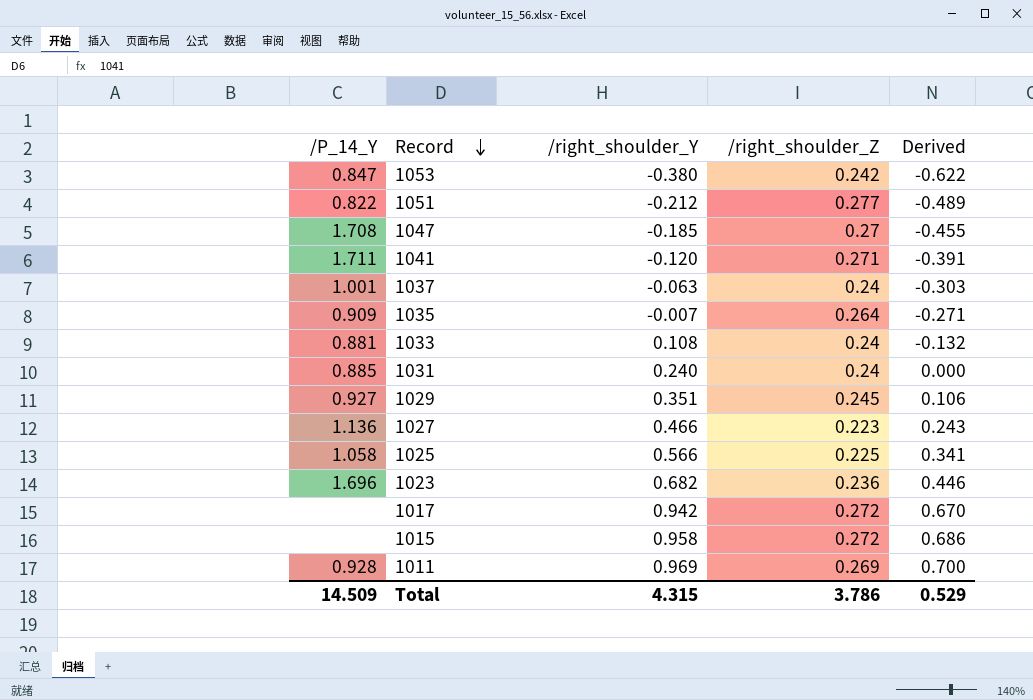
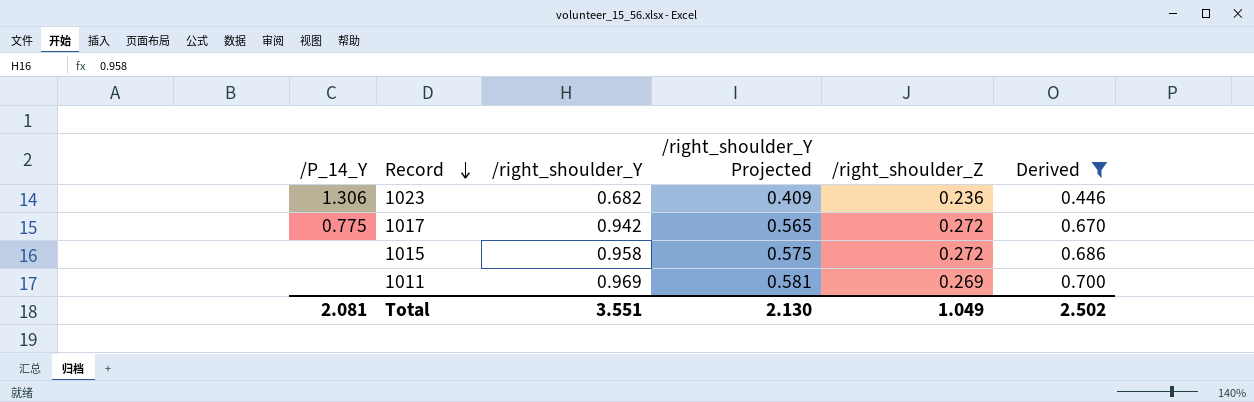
filter: none -> Derived >= 0.446
column /right_shoulder_Y Projected | formula: none -> [/right_shoulder_Y] * 0.6
1023 | /P_14_Y: 1.696 -> 1.306
1017 | /P_14_Y: none -> 0.775
1011 | /P_14_Y: 0.928 -> none
Total | /P_14_Y: 14.509 -> 2.081
Total | /right_shoulder_Y: 4.315 -> 3.551
Total | /right_shoulder_Z: 3.786 -> 1.049
Total | Derived: 0.529 -> 2.502

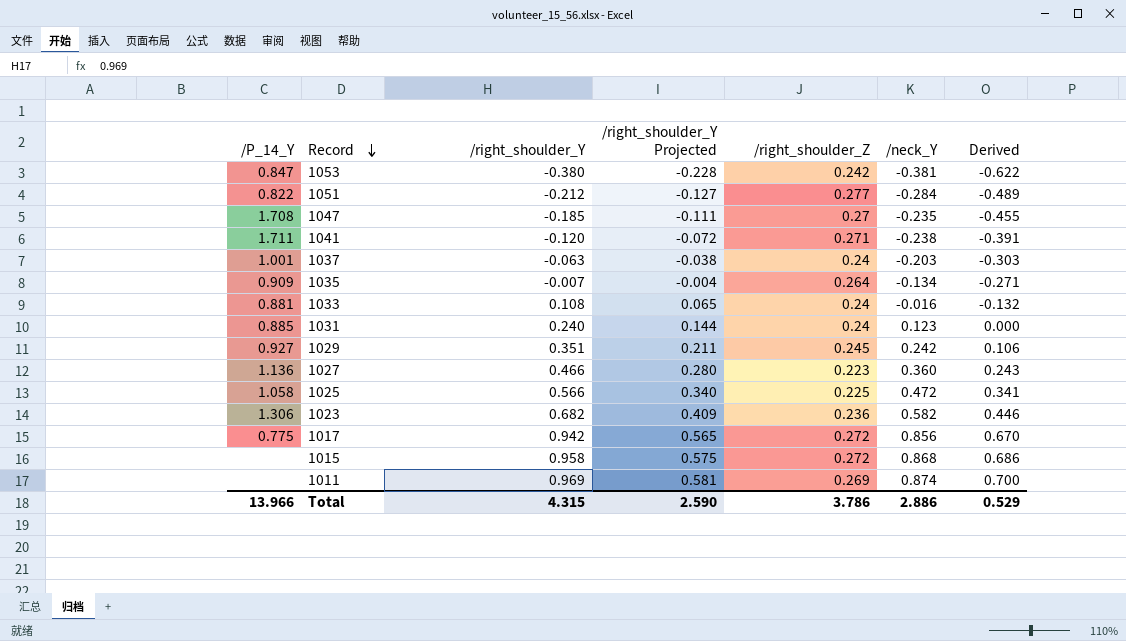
filter: Derived >= 0.446 -> none
column /neck_Y | position: none -> 6
Total | /P_14_Y: 2.081 -> 13.966
Total | /right_shoulder_Y: 3.551 -> 4.315
Total | /right_shoulder_Y Projected: 2.130 -> 2.590
Total | /right_shoulder_Z: 1.049 -> 3.786
Total | Derived: 2.502 -> 0.529

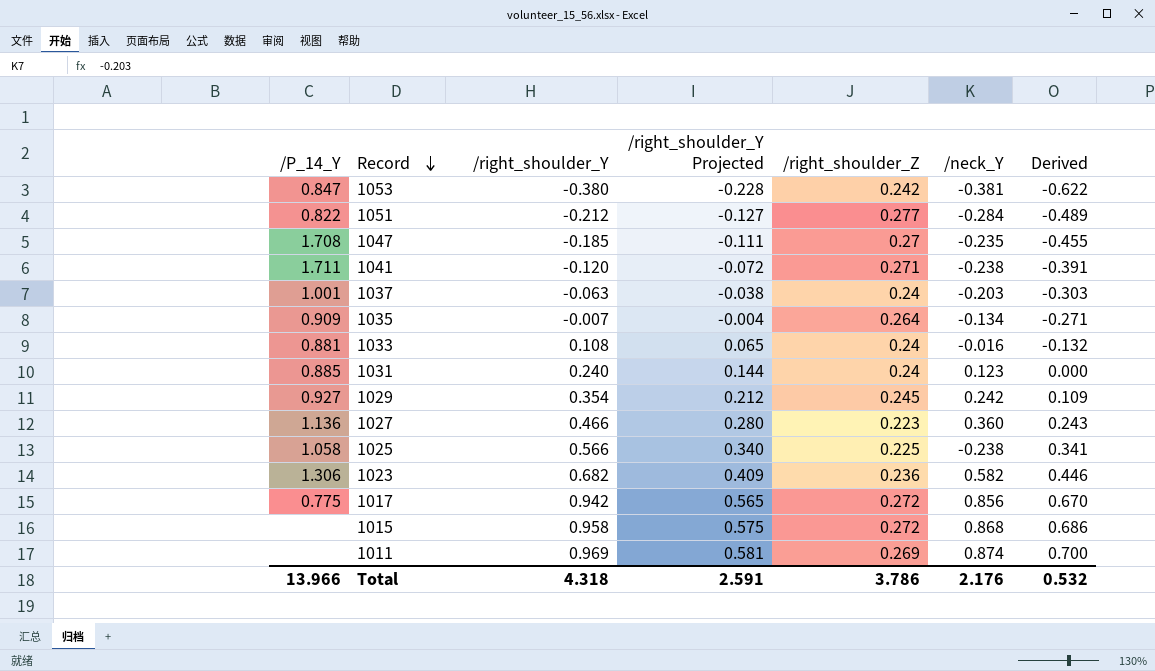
1029 | /right_shoulder_Y: 0.351 -> 0.354
1029 | /right_shoulder_Y Projected: 0.211 -> 0.212
1029 | Derived: 0.106 -> 0.109
1025 | /neck_Y: 0.472 -> -0.238
Total | /right_shoulder_Y: 4.315 -> 4.318
Total | /right_shoulder_Y Projected: 2.590 -> 2.591
Total | /neck_Y: 2.886 -> 2.176
Total | Derived: 0.529 -> 0.532

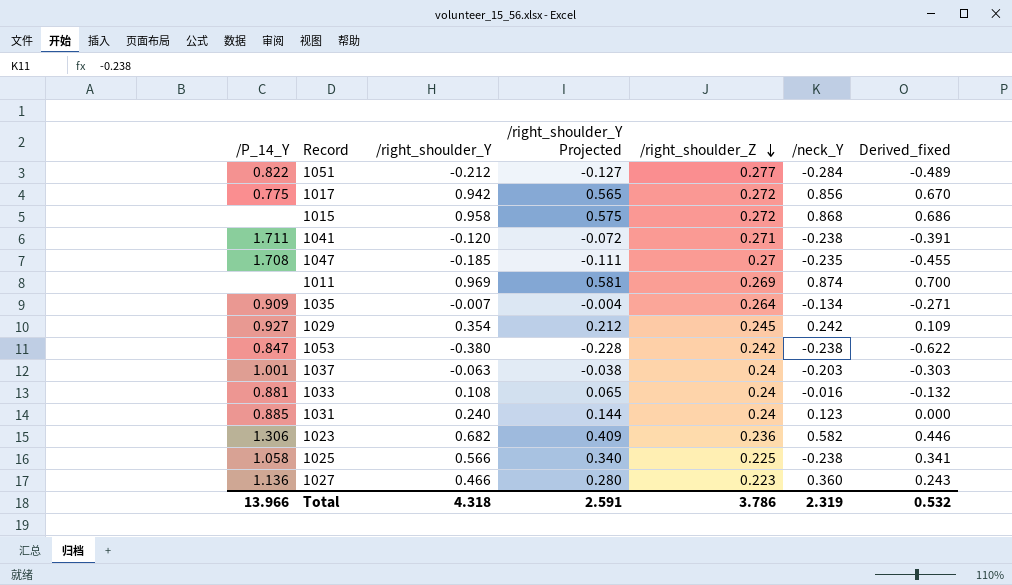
row order: Record descending -> /right_shoulder_Z descending
column name: Derived -> Derived_fixed
1053 | /neck_Y: -0.381 -> -0.238
Total | /neck_Y: 2.176 -> 2.319

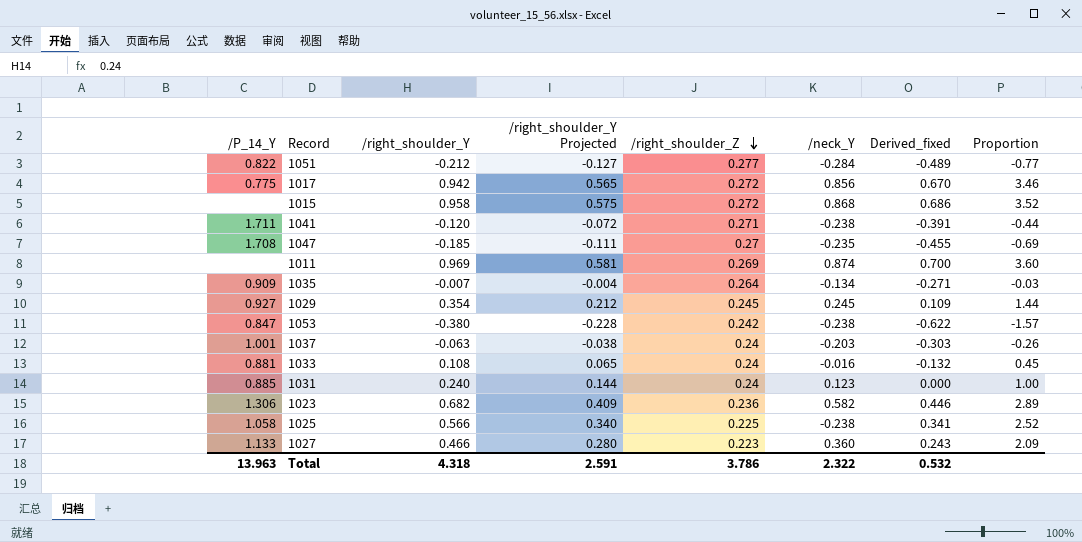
column Proportion | formula: none -> [/right_shoulder_Y] / [/right_shoulder_Z]
1029 | /neck_Y: 0.242 -> 0.245
1027 | /P_14_Y: 1.136 -> 1.133
Total | /P_14_Y: 13.966 -> 13.963
Total | /neck_Y: 2.319 -> 2.322

